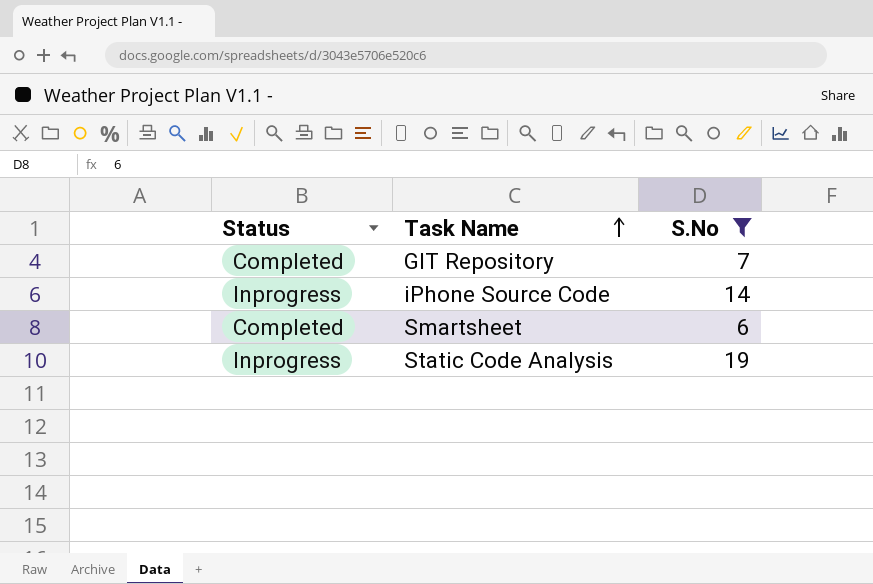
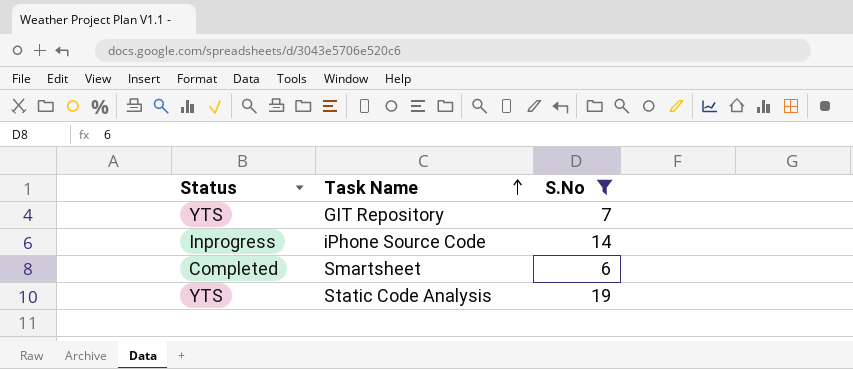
GIT Repository | Status: Completed -> YTS
Static Code Analysis | Status: Inprogress -> YTS

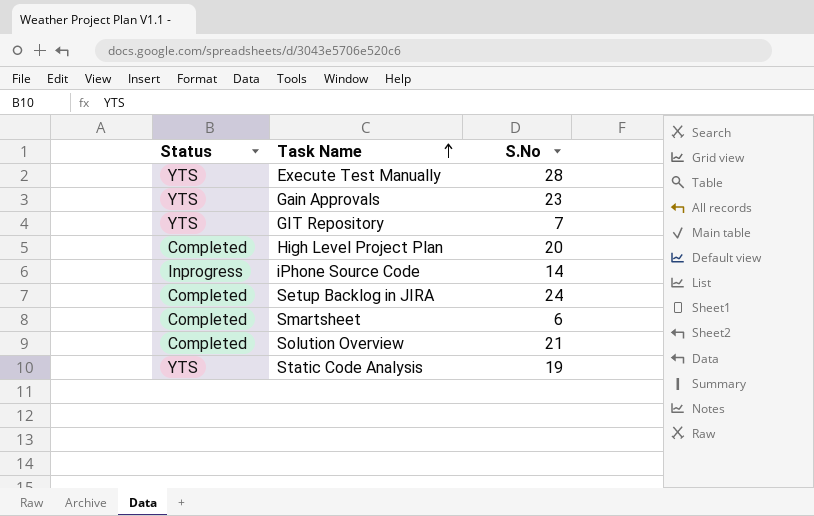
filter: S.No <= 19 -> none

